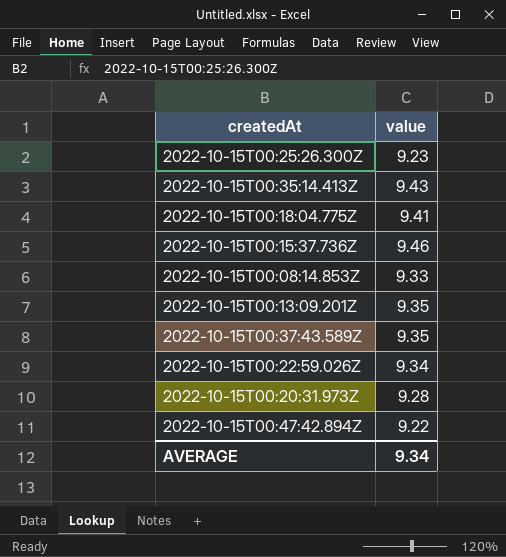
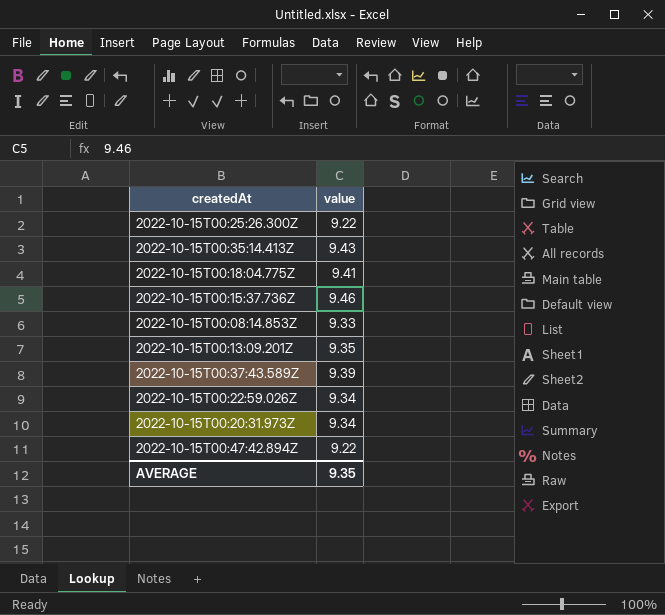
2022-10-15T00:25:26.300Z | value: 9.23 -> 9.22
2022-10-15T00:37:43.589Z | value: 9.35 -> 9.39
2022-10-15T00:20:31.973Z | value: 9.28 -> 9.34
AVERAGE | value: 9.34 -> 9.35

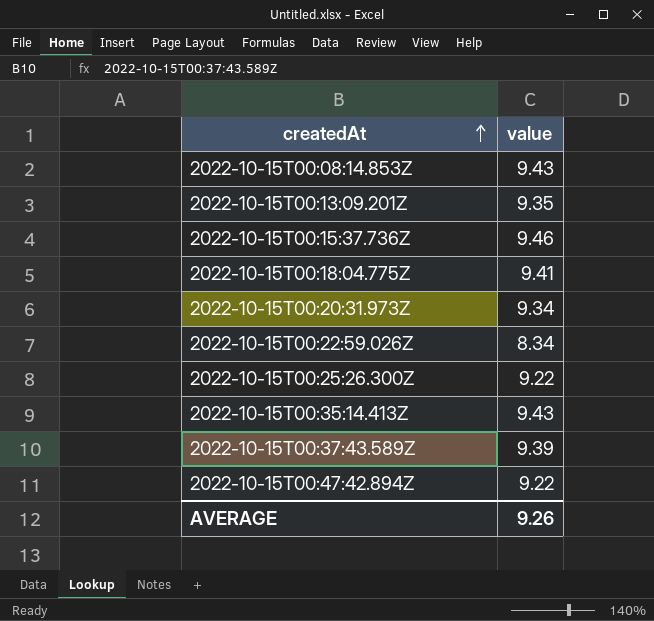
row order: none -> createdAt ascending
2022-10-15T00:08:14.853Z | value: 9.33 -> 9.43
2022-10-15T00:22:59.026Z | value: 9.34 -> 8.34
AVERAGE | value: 9.35 -> 9.26

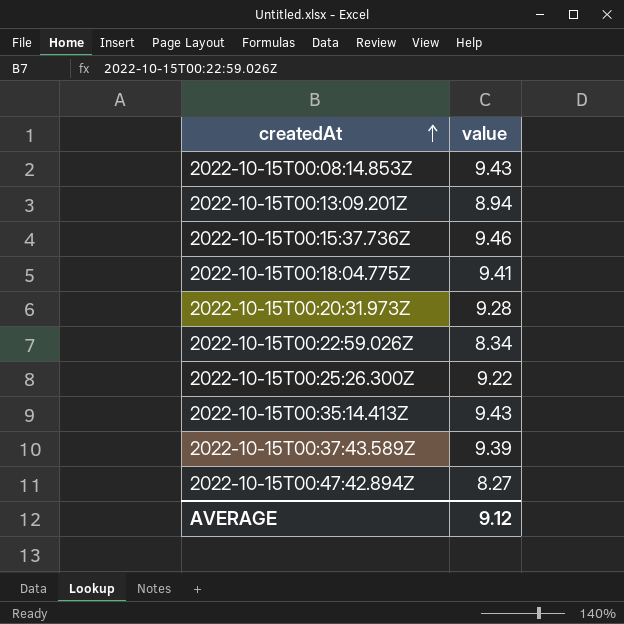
2022-10-15T00:13:09.201Z | value: 9.35 -> 8.94
2022-10-15T00:20:31.973Z | value: 9.34 -> 9.28
2022-10-15T00:47:42.894Z | value: 9.22 -> 8.27
AVERAGE | value: 9.26 -> 9.12

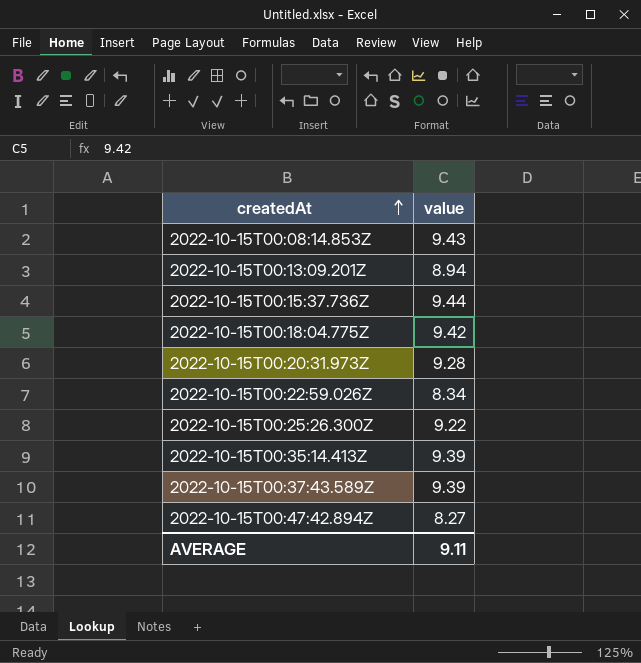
2022-10-15T00:15:37.736Z | value: 9.46 -> 9.44
2022-10-15T00:18:04.775Z | value: 9.41 -> 9.42
2022-10-15T00:35:14.413Z | value: 9.43 -> 9.39
AVERAGE | value: 9.12 -> 9.11

